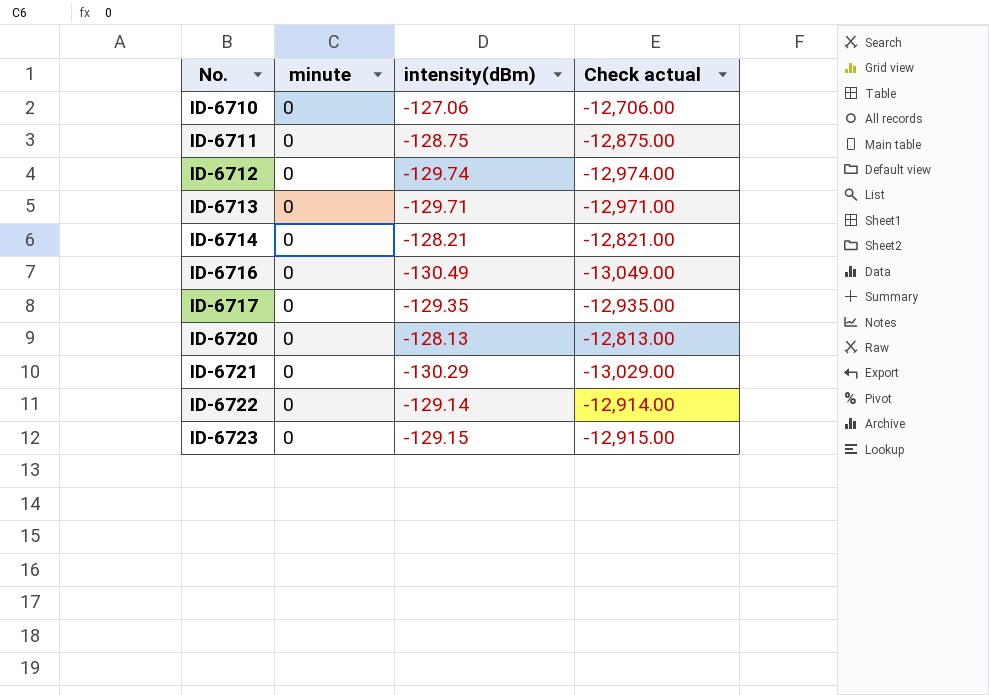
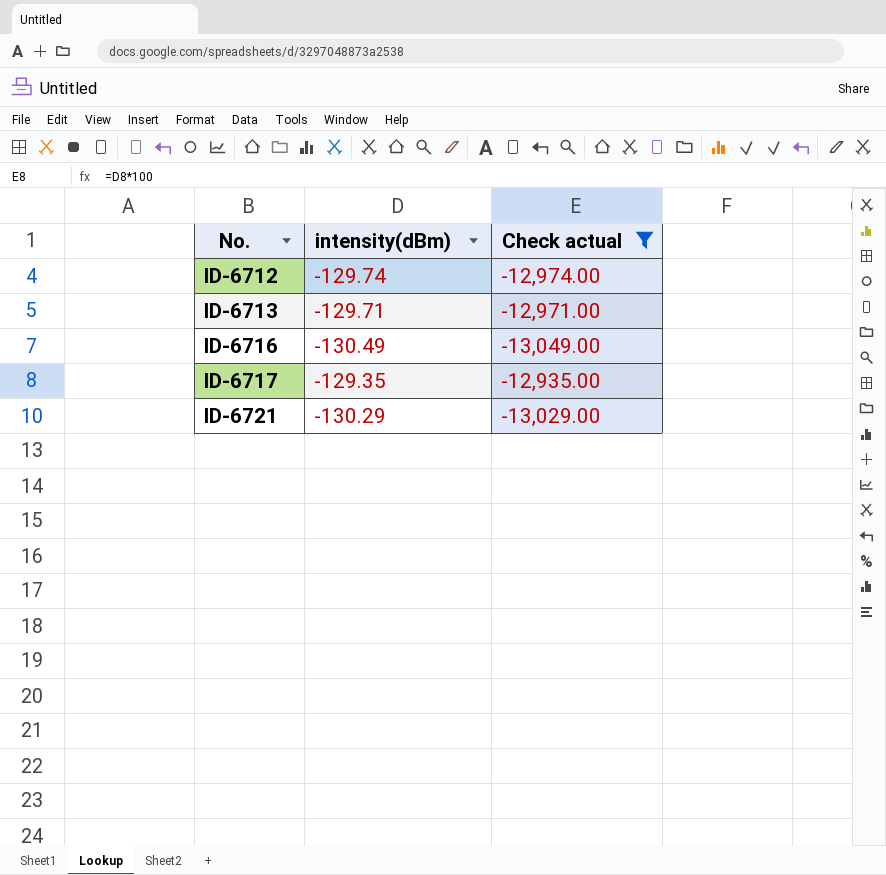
filter: none -> Check actual <= -12,935.00
column minute | position: 2 -> none

